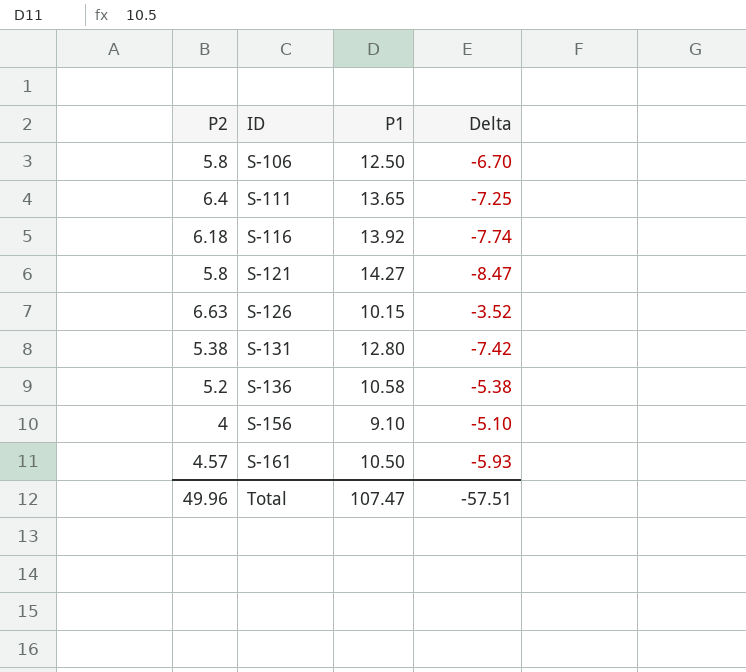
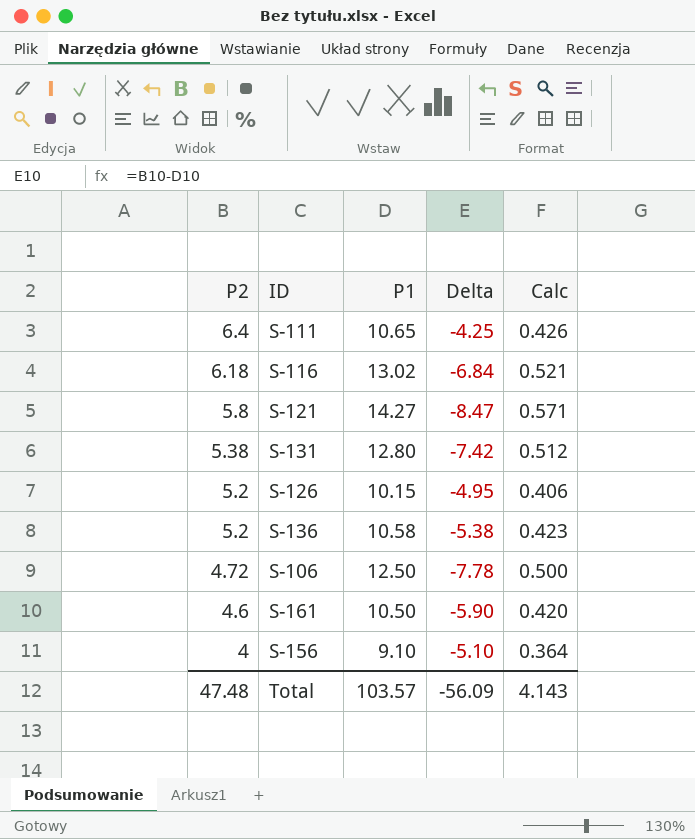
row order: ID ascending -> P2 descending
column Calc | formula: none -> [P1] * 0.04
S-111 | P1: 13.65 -> 10.65
S-111 | Delta: -7.25 -> -4.25
S-116 | P1: 13.92 -> 13.02
S-116 | Delta: -7.74 -> -6.84
S-126 | P2: 6.63 -> 5.2
S-126 | Delta: -3.52 -> -4.95
S-106 | P2: 5.8 -> 4.72
S-106 | Delta: -6.70 -> -7.78
S-161 | P2: 4.57 -> 4.6
S-161 | Delta: -5.93 -> -5.90
Total | P2: 49.96 -> 47.48
Total | P1: 107.47 -> 103.57
Total | Delta: -57.51 -> -56.09

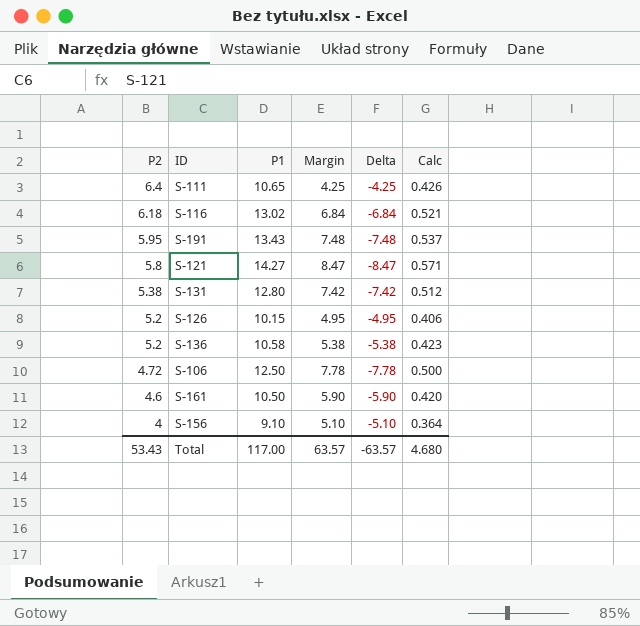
column Margin | formula: none -> [P1] - [P2]
row S-191: none -> 5.95 | 13.43 | 7.48 | -7.48 | 0.537
Total | P2: 47.48 -> 53.43
Total | P1: 103.57 -> 117.00
Total | Delta: -56.09 -> -63.57
Total | Calc: 4.143 -> 4.680

